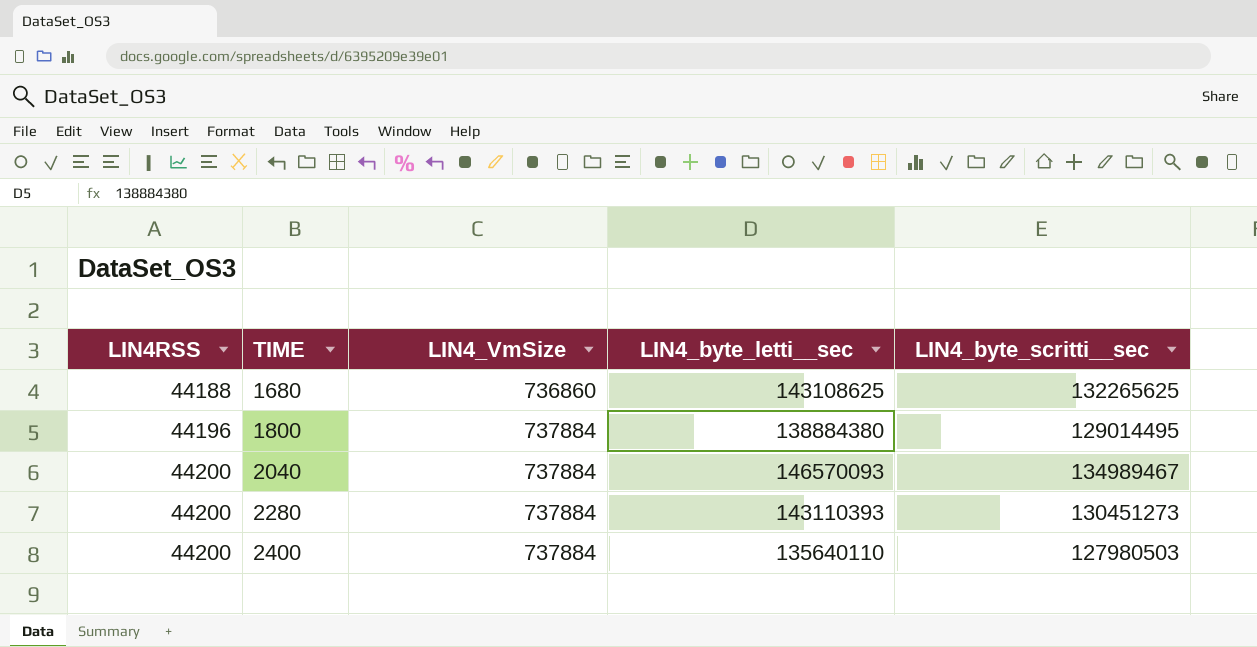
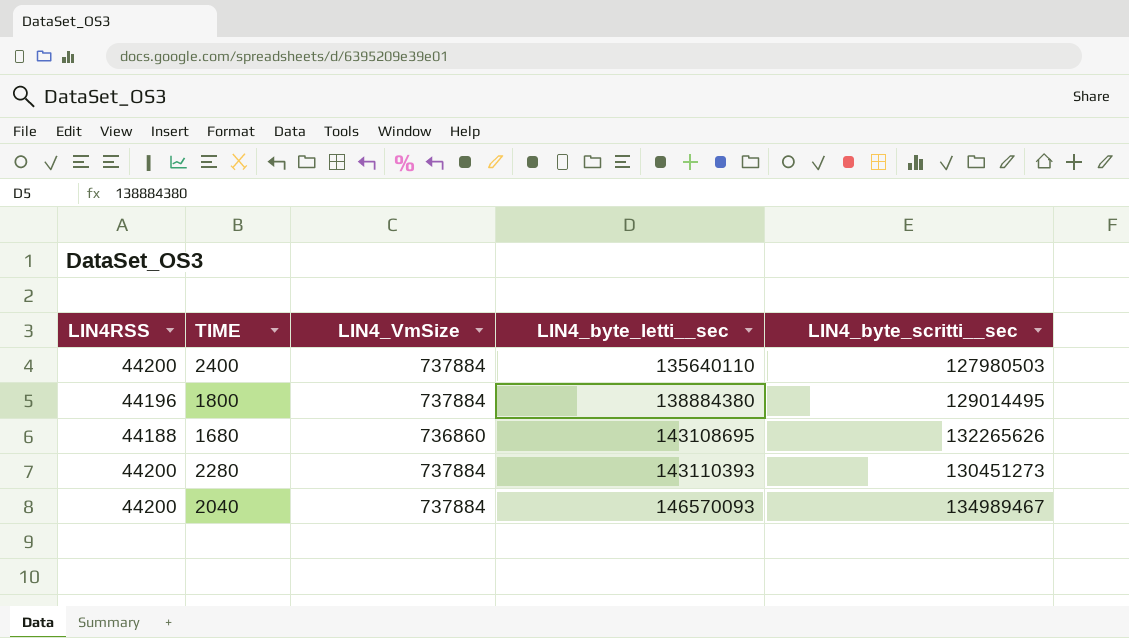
row order: LIN4RSS ascending -> LIN4_byte_letti__sec ascending
1680 | LIN4_byte_letti__sec: 143108625 -> 143108695
1680 | LIN4_byte_scritti__sec: 132265625 -> 132265626

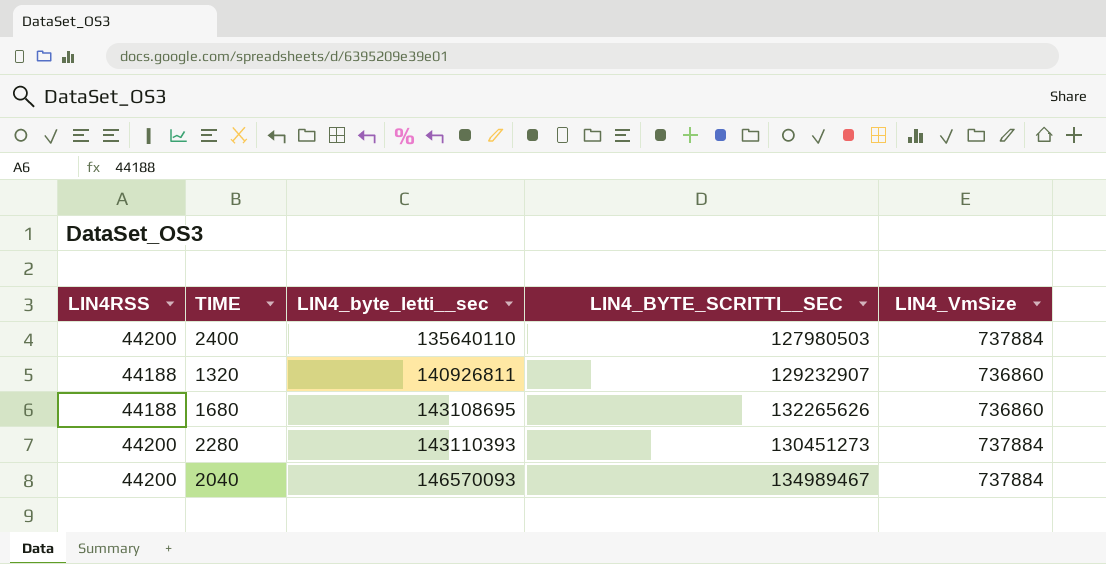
column name: LIN4_byte_scritti__sec -> LIN4_BYTE_SCRITTI__SEC
column LIN4_VmSize | position: 3 -> 5
row 1800: 44196 | 737884 | 138884380 | 129014495 -> none
row 1320: none -> 44188 | 140926811 | 129232907 | 736860

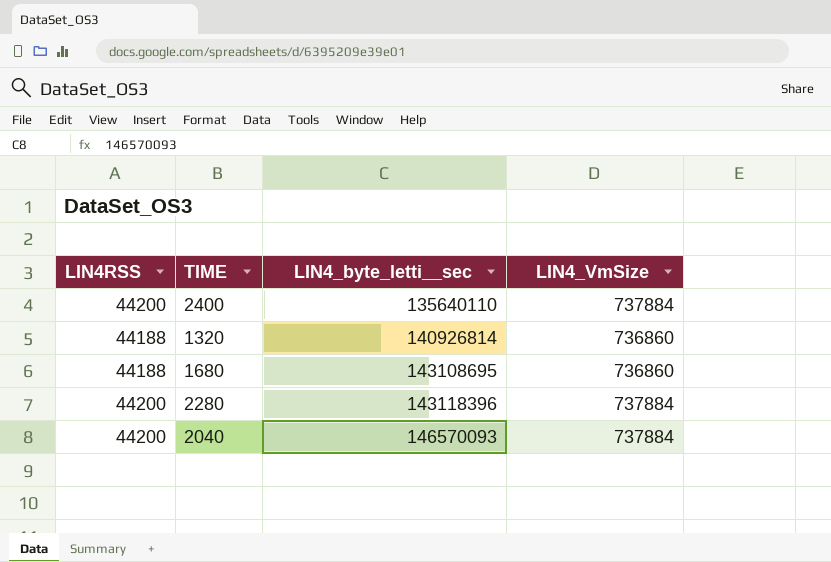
column LIN4_BYTE_SCRITTI__SEC | position: 4 -> none
1320 | LIN4_byte_letti__sec: 140926811 -> 140926814
2280 | LIN4_byte_letti__sec: 143110393 -> 143118396

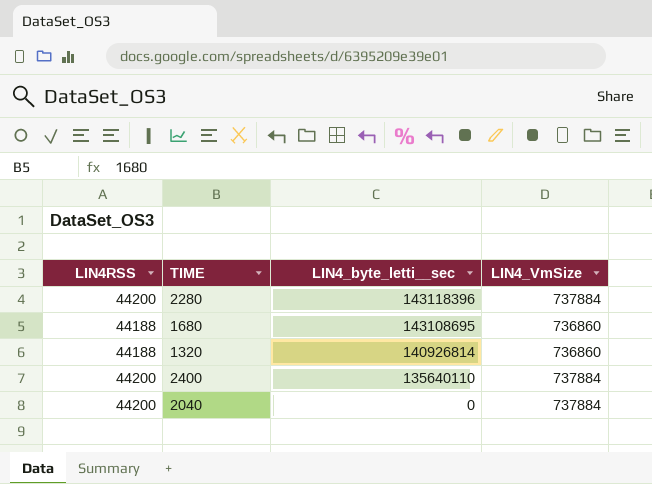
row order: LIN4_byte_letti__sec ascending -> LIN4_byte_letti__sec descending
2040 | LIN4_byte_letti__sec: 146570093 -> 0

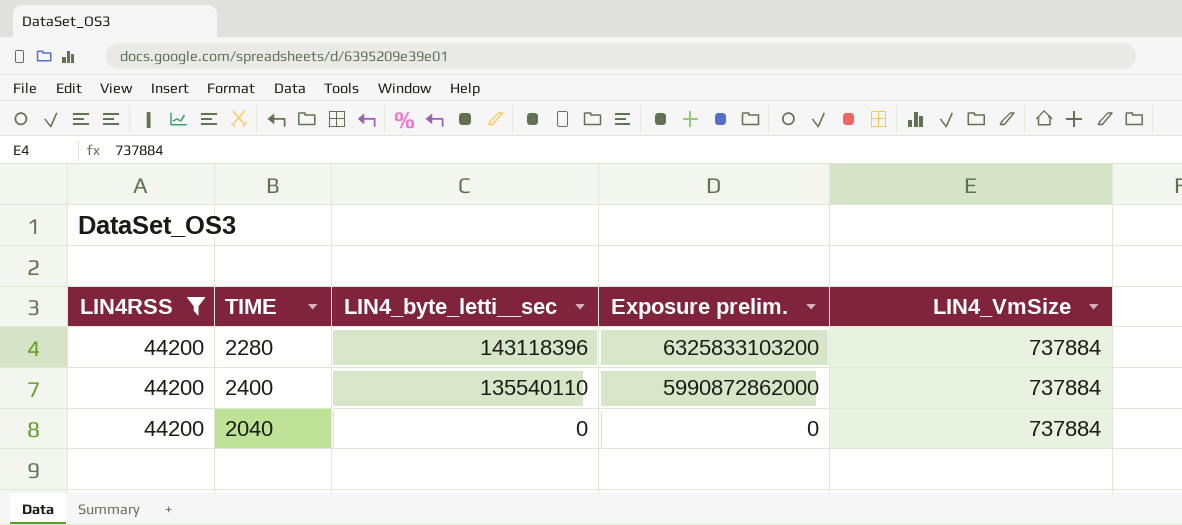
filter: none -> LIN4RSS = 44200
column Exposure prelim. | formula: none -> [LIN4RSS] * [LIN4_byte_letti__sec]
2400 | LIN4_byte_letti__sec: 135640110 -> 135540110

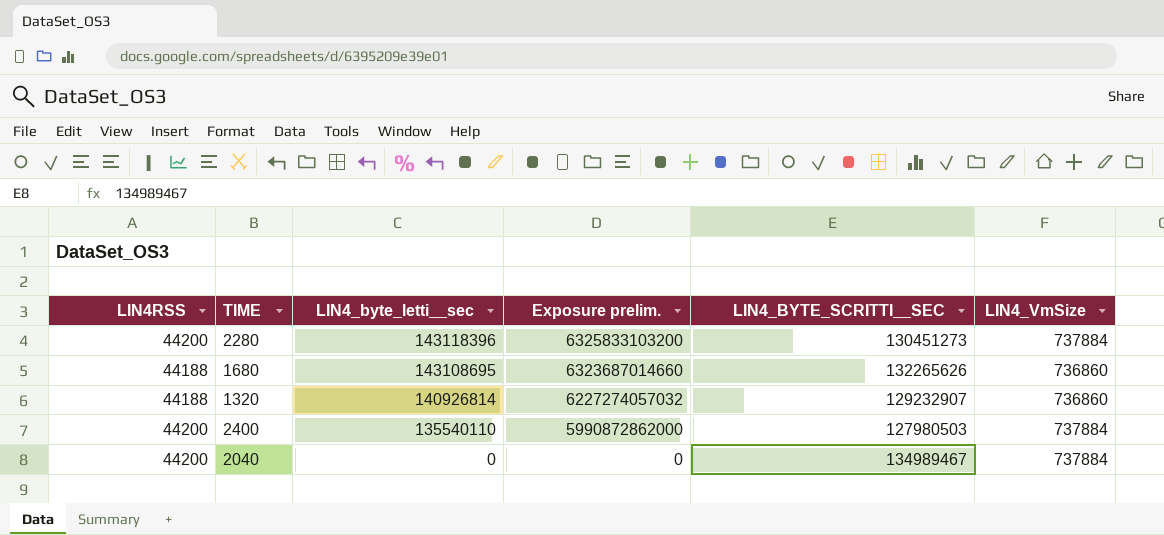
filter: LIN4RSS = 44200 -> none
column LIN4_BYTE_SCRITTI__SEC | position: none -> 5

